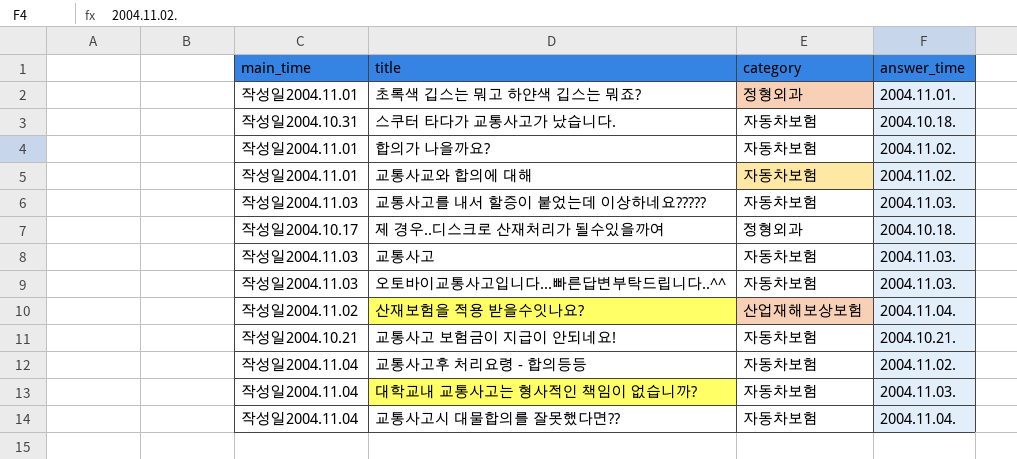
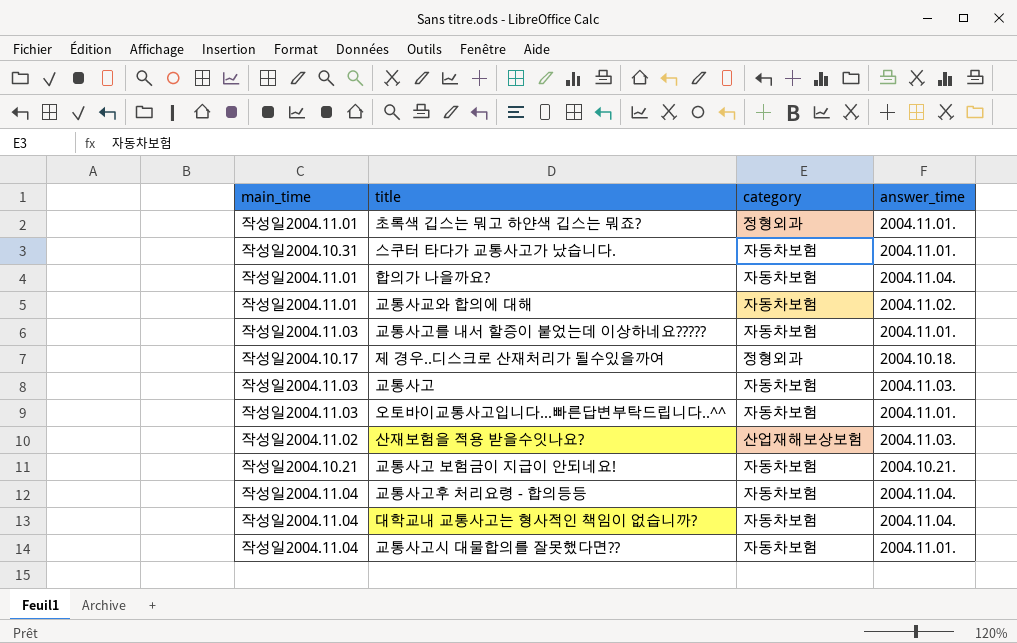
스쿠터 타다가 교통사고가 났습니다. | answer_time: 2004.10.18. -> 2004.11.01.
합의가 나을까요? | answer_time: 2004.11.02. -> 2004.11.04.
교통사고를 내서 할증이 붙었는데 이상하네요????? | answer_time: 2004.11.03. -> 2004.11.01.
오토바이교통사고입니다...빠른답변부탁드립니다..^^ | answer_time: 2004.11.03. -> 2004.11.01.
산재보험을 적용 받을수잇나요? | answer_time: 2004.11.04. -> 2004.11.03.
교통사고후 처리요령 - 합의등등 | answer_time: 2004.11.02. -> 2004.11.04.
대학교내 교통사고는 형사적인 책임이 없습니까? | answer_time: 2004.11.03. -> 2004.11.04.
교통사고시 대물합의를 잘못했다면?? | answer_time: 2004.11.04. -> 2004.11.01.

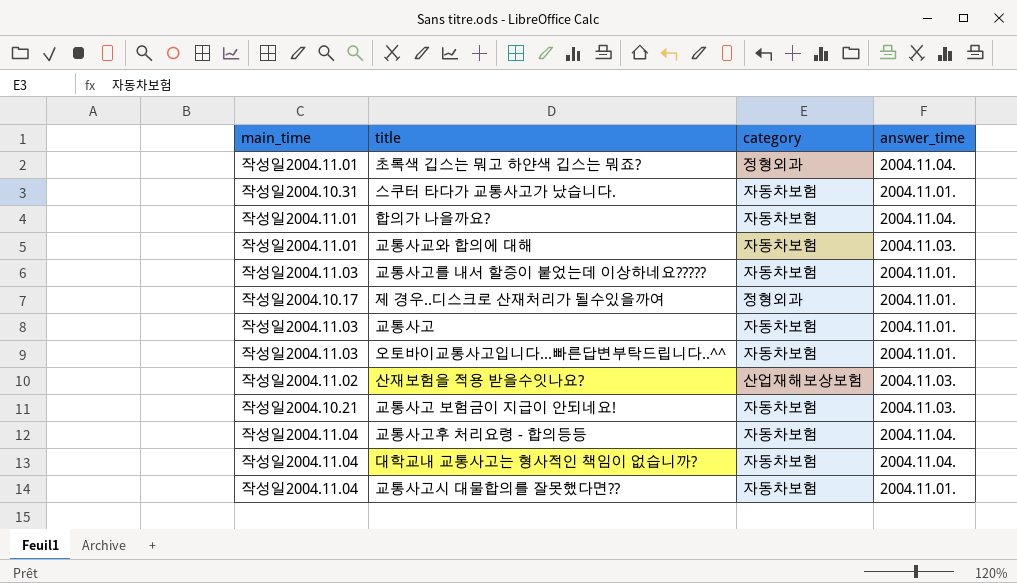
초록색 깁스는 뭐고 하얀색 깁스는 뭐죠? | answer_time: 2004.11.01. -> 2004.11.04.
교통사교와 합의에 대해 | answer_time: 2004.11.02. -> 2004.11.03.
제 경우..디스크로 산재처리가 될수있을까여 | answer_time: 2004.10.18. -> 2004.11.01.
교통사고 | answer_time: 2004.11.03. -> 2004.11.01.
교통사고 보험금이 지급이 안되네요! | answer_time: 2004.10.21. -> 2004.11.03.

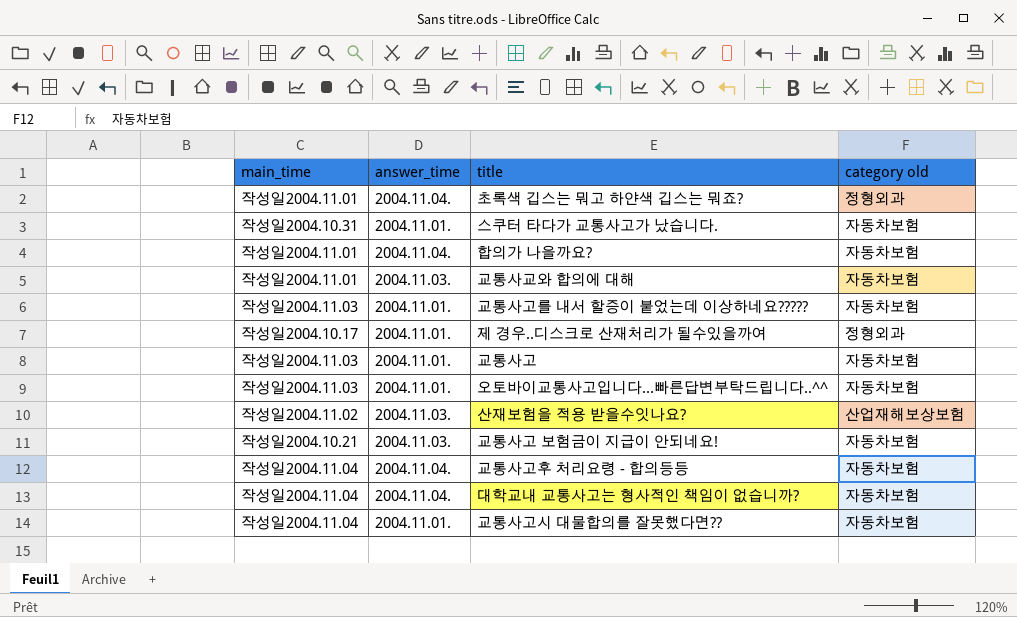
column answer_time | position: 4 -> 2
column name: category -> category old

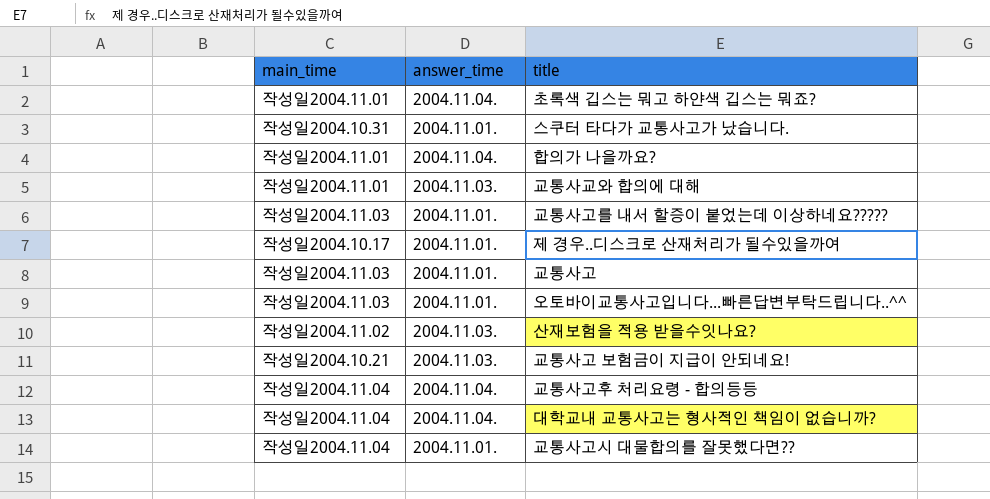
column category old | position: 4 -> none

